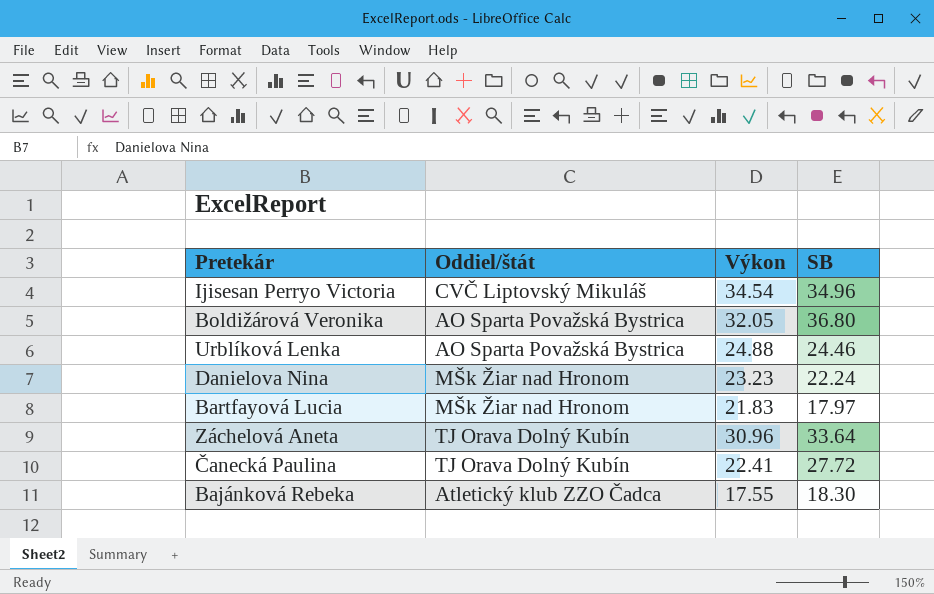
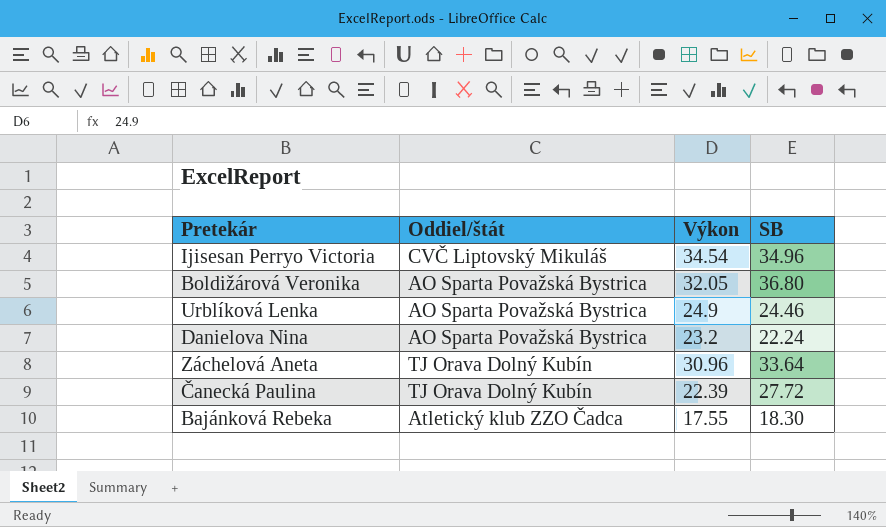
row Bartfayová Lucia: MŠk Žiar nad Hronom | 21.83 | 17.97 -> none
Urblíková Lenka | Výkon: 24.88 -> 24.9
Danielova Nina | Oddiel/štát: MŠk Žiar nad Hronom -> AO Sparta Považská Bystrica
Danielova Nina | Výkon: 23.23 -> 23.2
Čanecká Paulina | Výkon: 22.41 -> 22.39

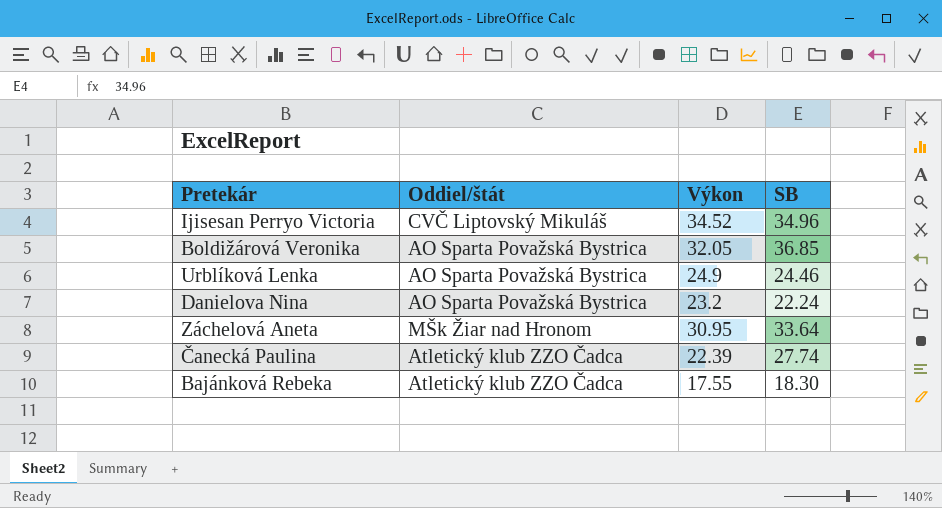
Ijisesan Perryo Victoria | Výkon: 34.54 -> 34.52
Boldižárová Veronika | SB: 36.80 -> 36.85
Záchelová Aneta | Oddiel/štát: TJ Orava Dolný Kubín -> MŠk Žiar nad Hronom
Záchelová Aneta | Výkon: 30.96 -> 30.95
Čanecká Paulina | Oddiel/štát: TJ Orava Dolný Kubín -> Atletický klub ZZO Čadca
Čanecká Paulina | SB: 27.72 -> 27.74

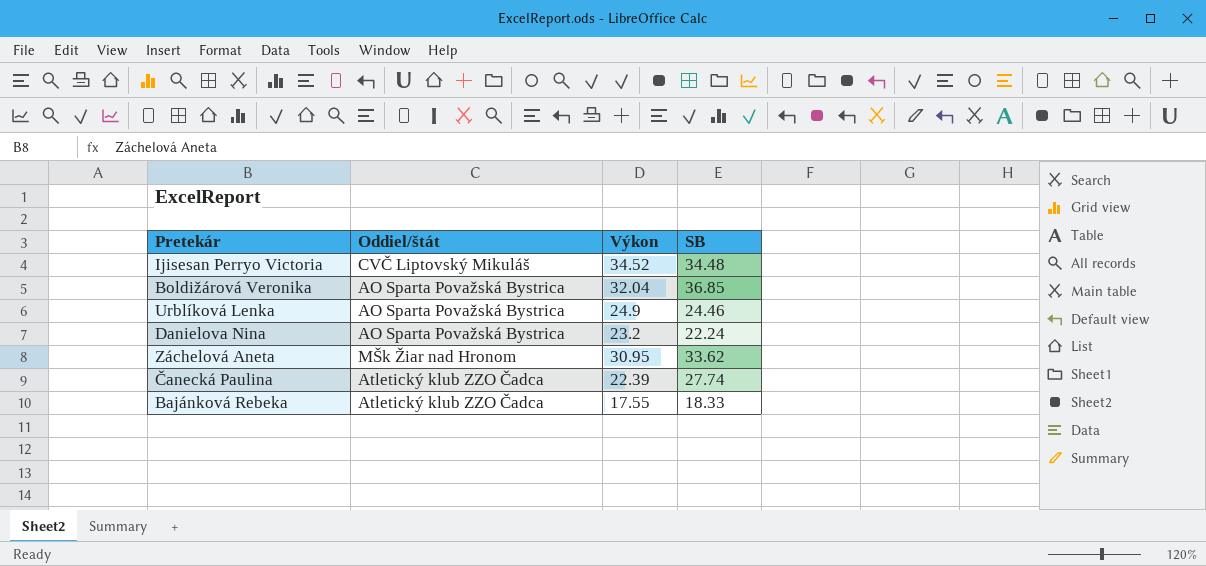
Ijisesan Perryo Victoria | SB: 34.96 -> 34.48
Boldižárová Veronika | Výkon: 32.05 -> 32.04
Záchelová Aneta | SB: 33.64 -> 33.62
Bajánková Rebeka | SB: 18.30 -> 18.33

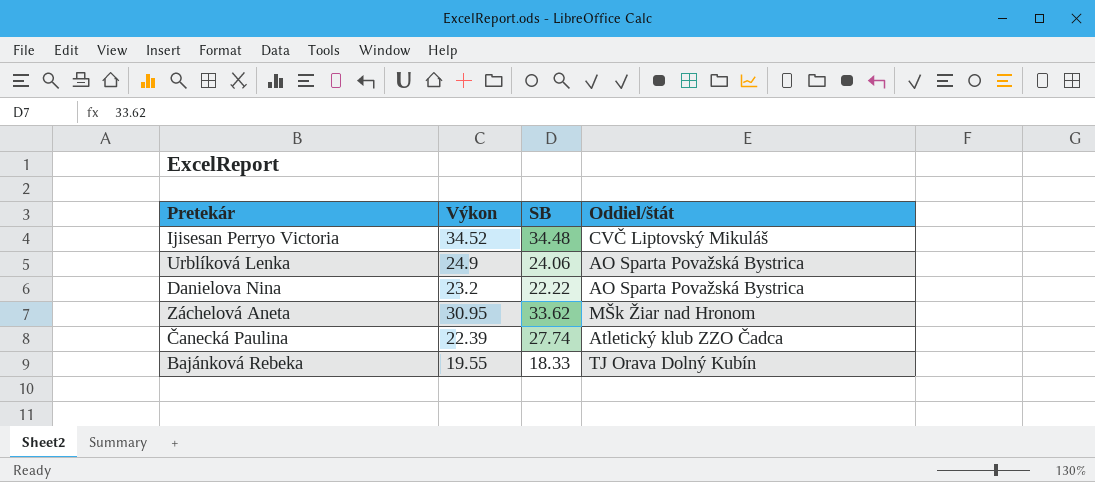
column Oddiel/štát | position: 2 -> 4
row Boldižárová Veronika: AO Sparta Považská Bystrica | 32.04 | 36.85 -> none
Urblíková Lenka | SB: 24.46 -> 24.06
Danielova Nina | SB: 22.24 -> 22.22
Bajánková Rebeka | Výkon: 17.55 -> 19.55
Bajánková Rebeka | Oddiel/štát: Atletický klub ZZO Čadca -> TJ Orava Dolný Kubín

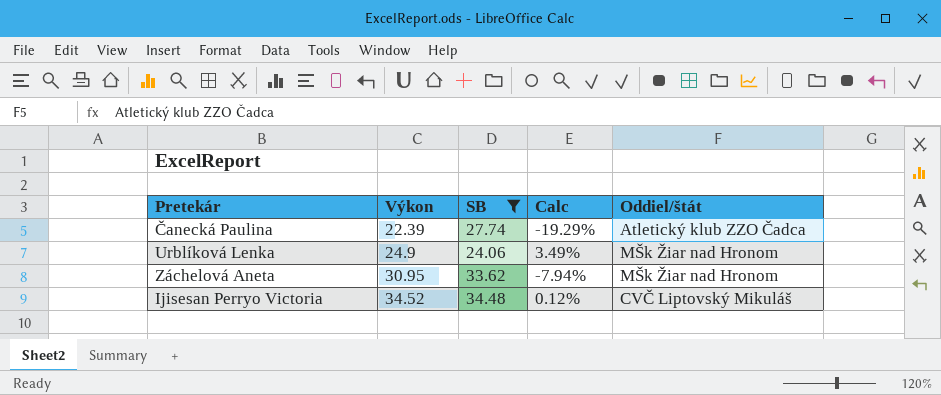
filter: none -> SB >= 24.06
row order: none -> Výkon ascending
column Calc | formula: none -> ([Výkon] - [SB]) / [SB]
Urblíková Lenka | Oddiel/štát: AO Sparta Považská Bystrica -> MŠk Žiar nad Hronom

